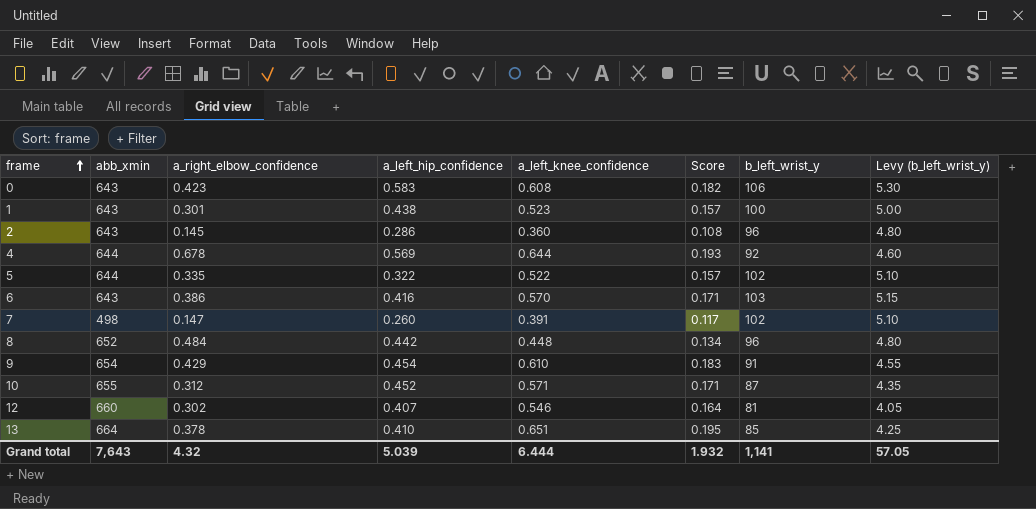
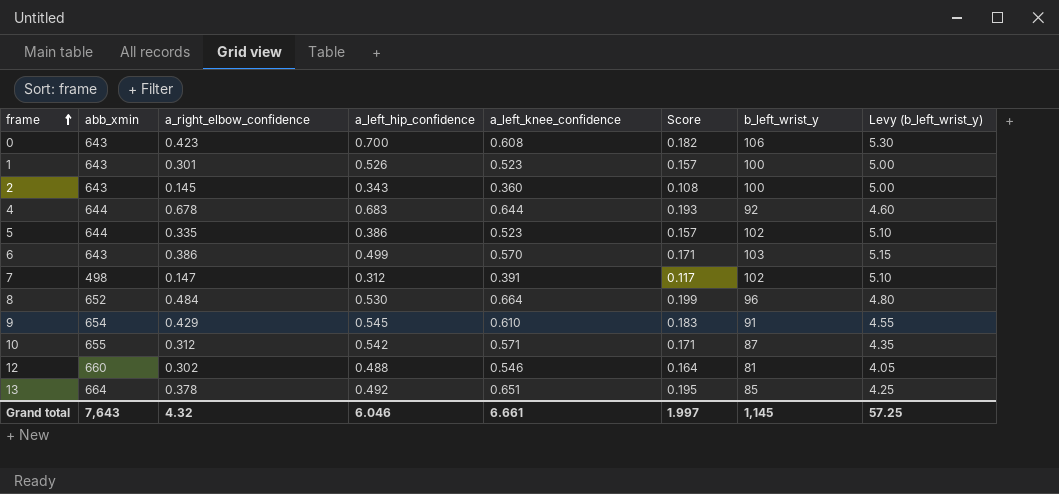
0 | a_left_hip_confidence: 0.583 -> 0.700
1 | a_left_hip_confidence: 0.438 -> 0.526
2 | a_left_hip_confidence: 0.286 -> 0.343
2 | b_left_wrist_y: 96 -> 100
2 | Levy (b_left_wrist_y): 4.80 -> 5.00
4 | a_left_hip_confidence: 0.569 -> 0.683
5 | a_left_hip_confidence: 0.322 -> 0.386
5 | a_left_knee_confidence: 0.522 -> 0.523
6 | a_left_hip_confidence: 0.416 -> 0.499
7 | a_left_hip_confidence: 0.260 -> 0.312
8 | a_left_hip_confidence: 0.442 -> 0.530
8 | a_left_knee_confidence: 0.448 -> 0.664
8 | Score: 0.134 -> 0.199
9 | a_left_hip_confidence: 0.454 -> 0.545
10 | a_left_hip_confidence: 0.452 -> 0.542
12 | a_left_hip_confidence: 0.407 -> 0.488
13 | a_left_hip_confidence: 0.410 -> 0.492
Grand total | a_left_hip_confidence: 5.039 -> 6.046
Grand total | a_left_knee_confidence: 6.444 -> 6.661
Grand total | Score: 1.932 -> 1.997
Grand total | b_left_wrist_y: 1,141 -> 1,145
Grand total | Levy (b_left_wrist_y): 57.05 -> 57.25

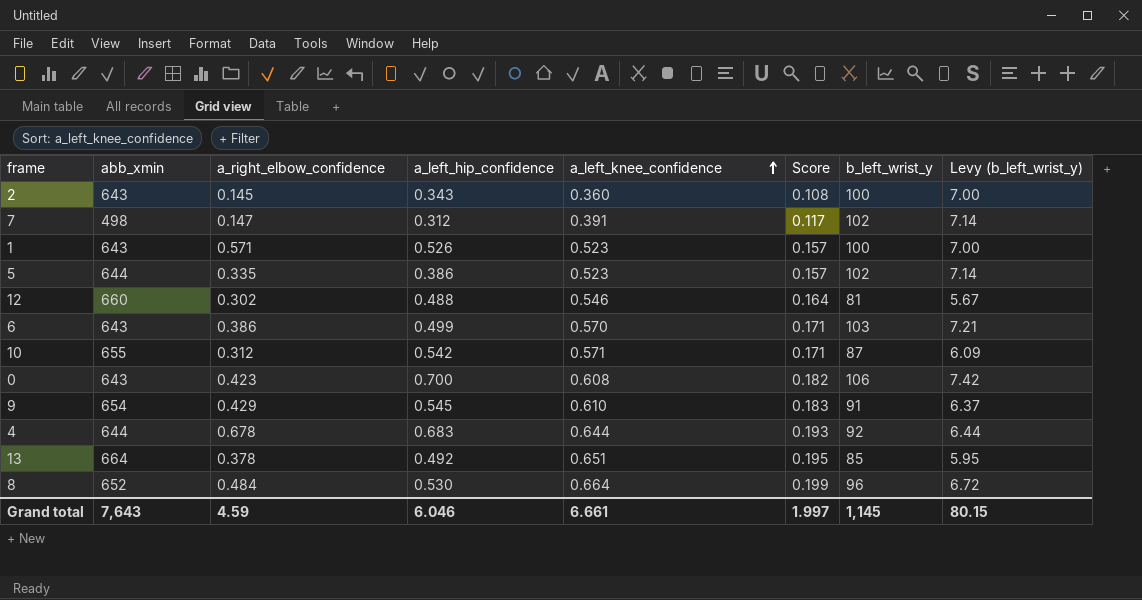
row order: frame ascending -> a_left_knee_confidence ascending
column Levy (b_left_wrist_y) | formula: [b_left_wrist_y] * 0.05 -> [b_left_wrist_y] * 0.07
1 | a_right_elbow_confidence: 0.301 -> 0.571
Grand total | a_right_elbow_confidence: 4.32 -> 4.59
Grand total | Levy (b_left_wrist_y): 57.25 -> 80.15

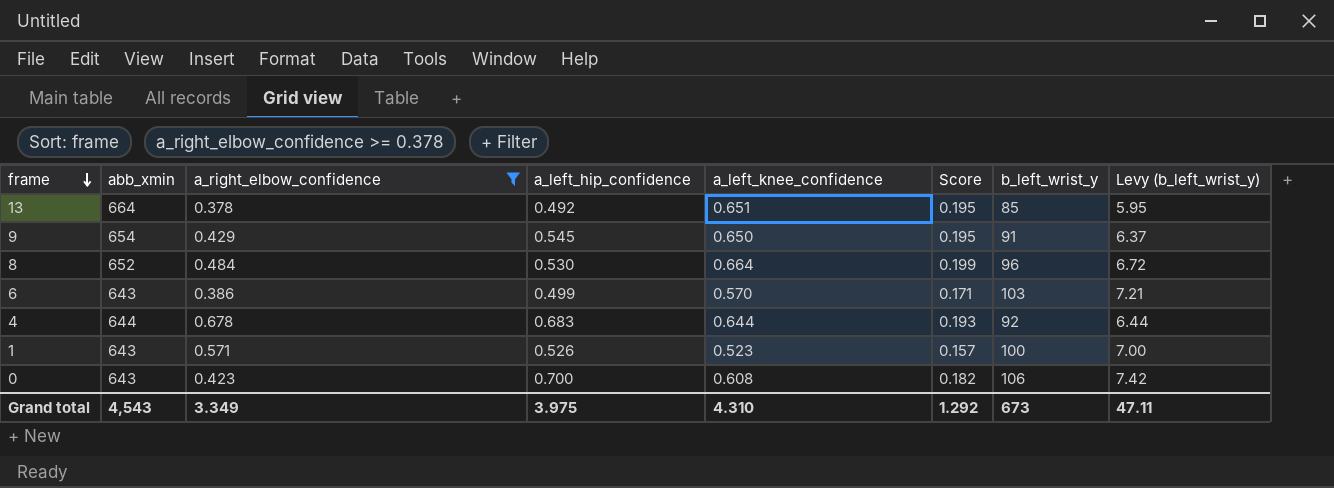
filter: none -> a_right_elbow_confidence >= 0.378
row order: a_left_knee_confidence ascending -> frame descending
9 | a_left_knee_confidence: 0.610 -> 0.650
9 | Score: 0.183 -> 0.195
Grand total | abb_xmin: 7,643 -> 4,543
Grand total | a_right_elbow_confidence: 4.59 -> 3.349
Grand total | a_left_hip_confidence: 6.046 -> 3.975
Grand total | a_left_knee_confidence: 6.661 -> 4.310
Grand total | Score: 1.997 -> 1.292
Grand total | b_left_wrist_y: 1,145 -> 673
Grand total | Levy (b_left_wrist_y): 80.15 -> 47.11

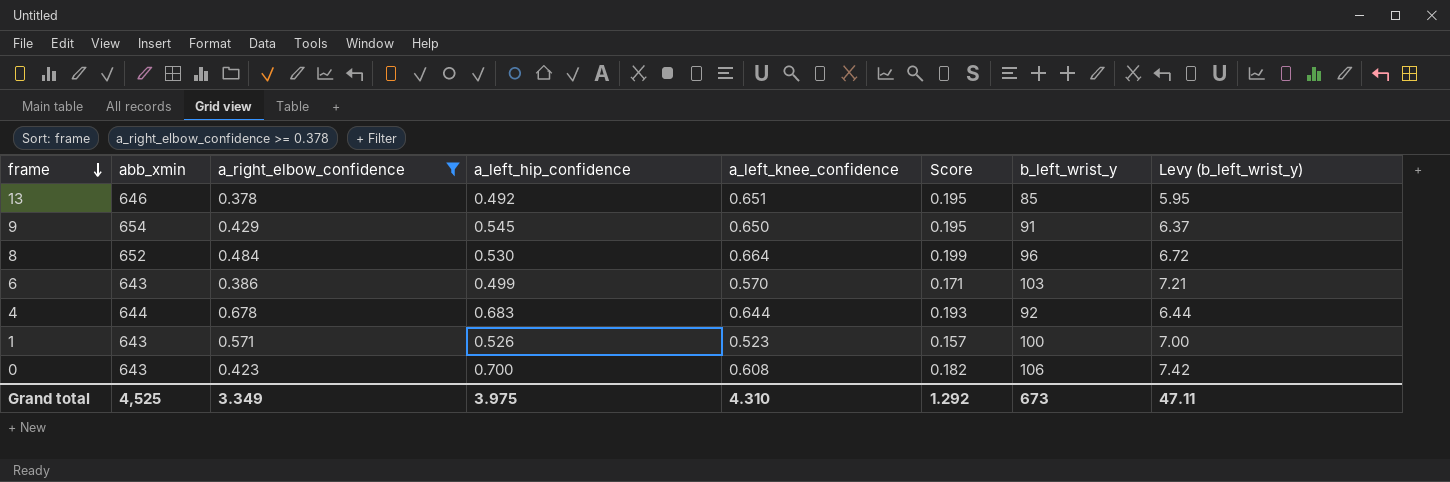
13 | abb_xmin: 664 -> 646
Grand total | abb_xmin: 4,543 -> 4,525

